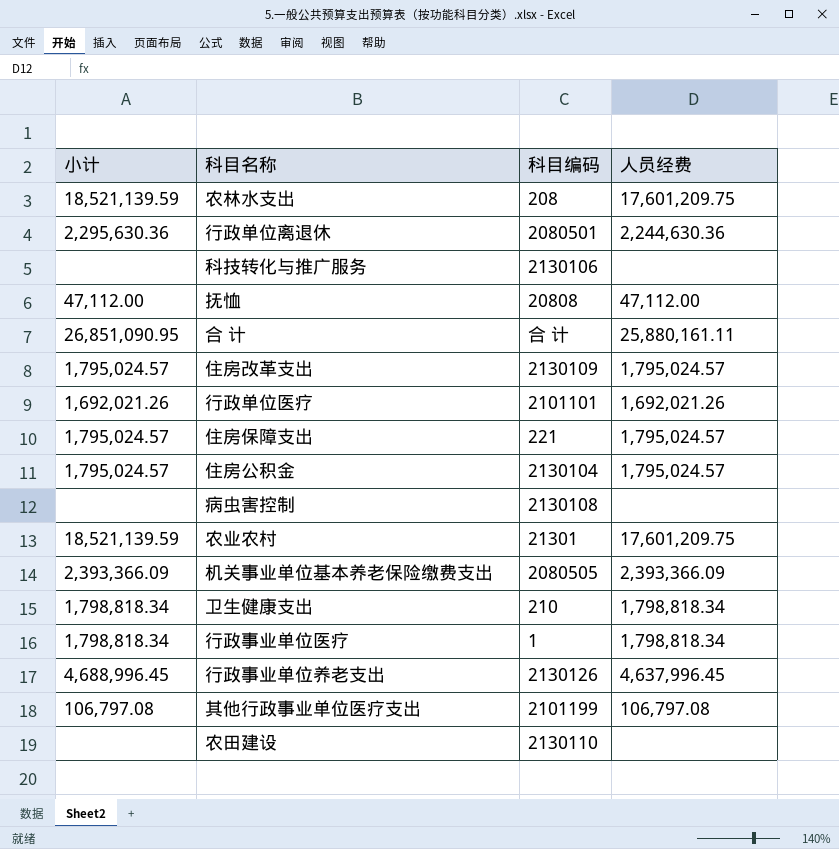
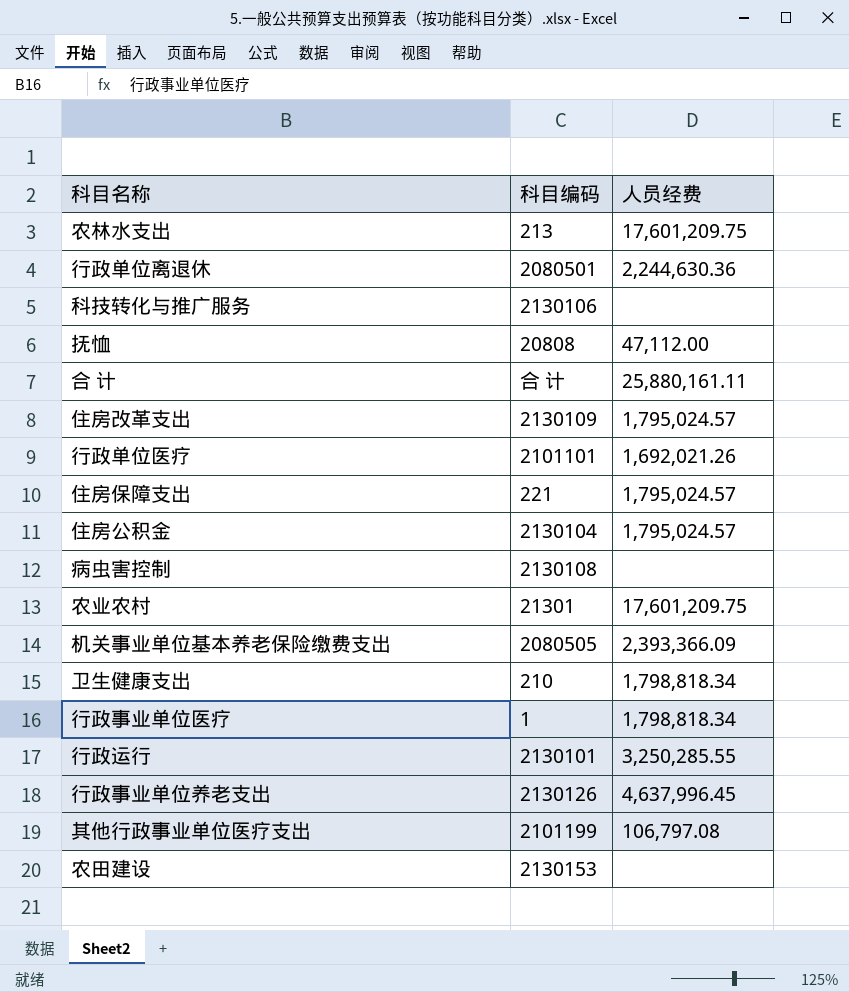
column 小计 | position: 1 -> none
农林水支出 | 科目编码: 208 -> 213
row 行政运行: none -> 2130101 | 3,250,285.55
农田建设 | 科目编码: 2130110 -> 2130153

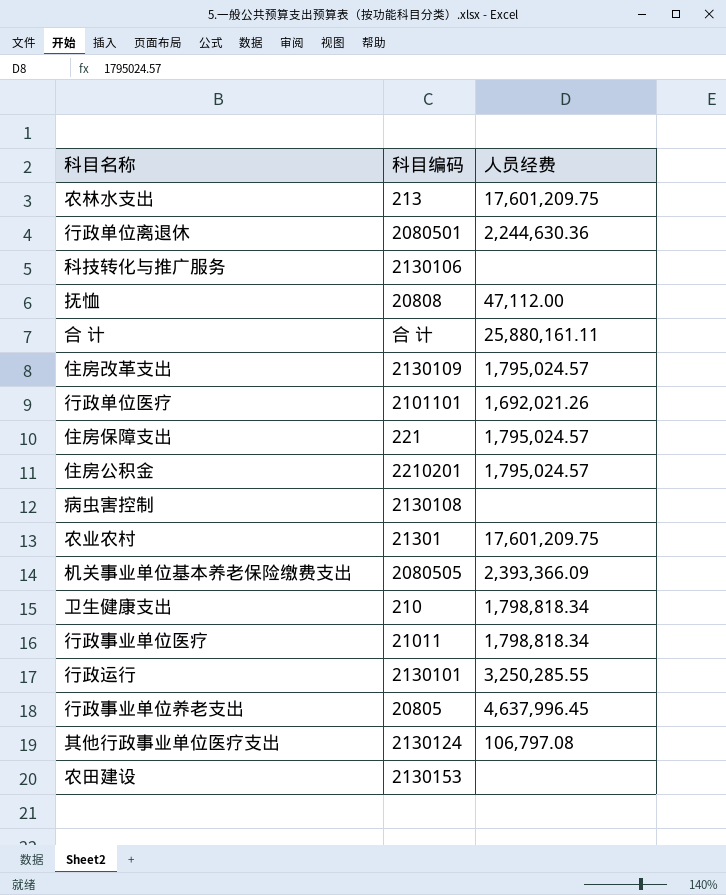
住房公积金 | 科目编码: 2130104 -> 2210201
行政事业单位医疗 | 科目编码: 1 -> 21011
行政事业单位养老支出 | 科目编码: 2130126 -> 20805
其他行政事业单位医疗支出 | 科目编码: 2101199 -> 2130124

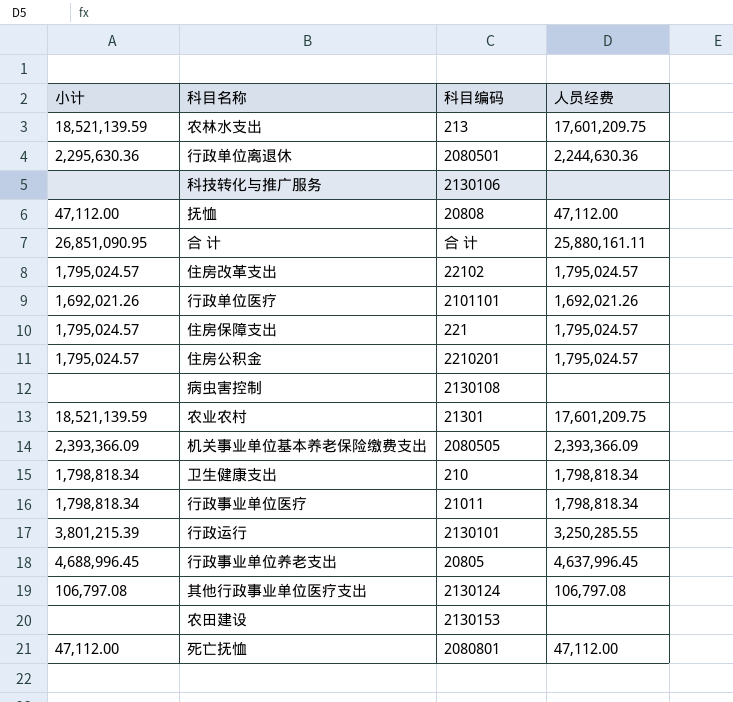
column 小计 | position: none -> 1
住房改革支出 | 科目编码: 2130109 -> 22102
row 死亡抚恤: none -> 47,112.00 | 2080801 | 47,112.00

